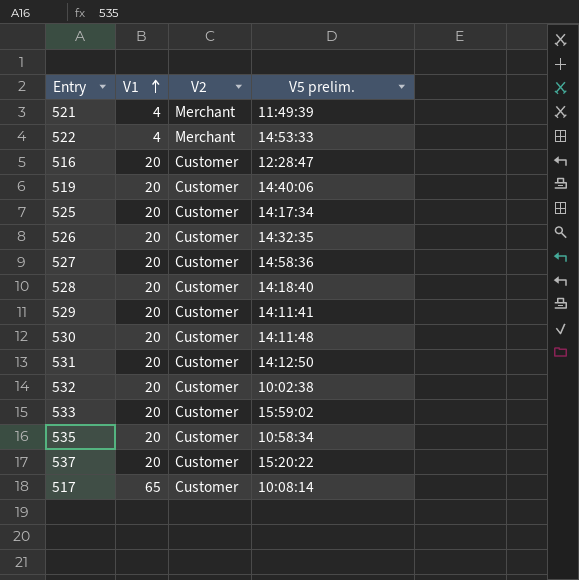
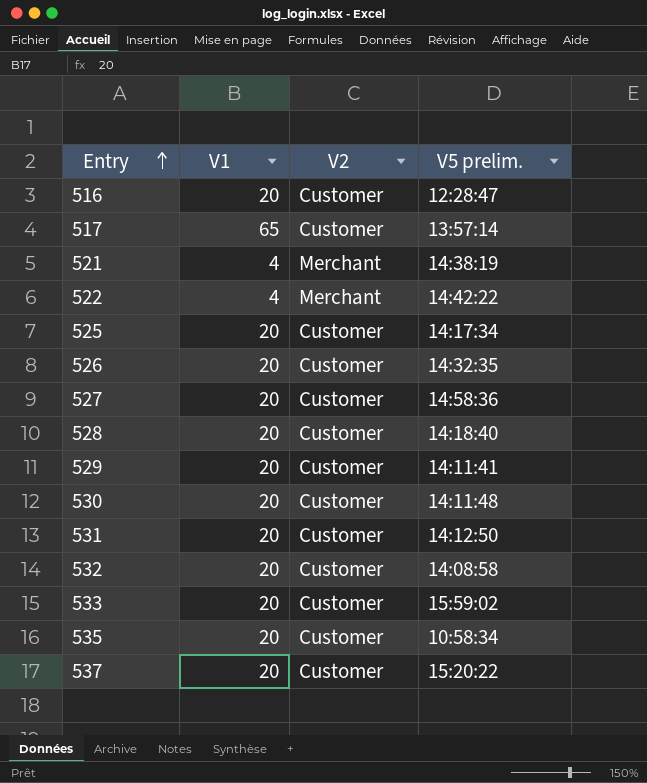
row order: V1 ascending -> Entry ascending
row 519: 20 | Customer | 14:40:06 -> none
517 | V5 prelim.: 10:08:14 -> 13:57:14
521 | V5 prelim.: 11:49:39 -> 14:38:19
522 | V5 prelim.: 14:53:33 -> 14:42:22
532 | V5 prelim.: 10:02:38 -> 14:08:58

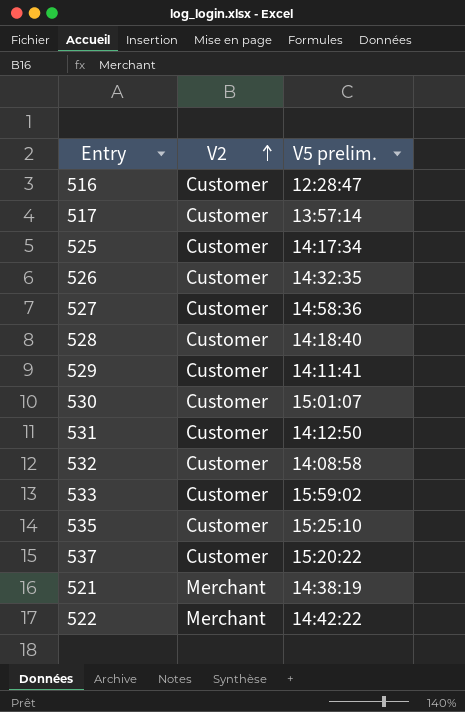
row order: Entry ascending -> V2 ascending
column V1 | position: 2 -> none
530 | V5 prelim.: 14:11:48 -> 15:01:07
535 | V5 prelim.: 10:58:34 -> 15:25:10

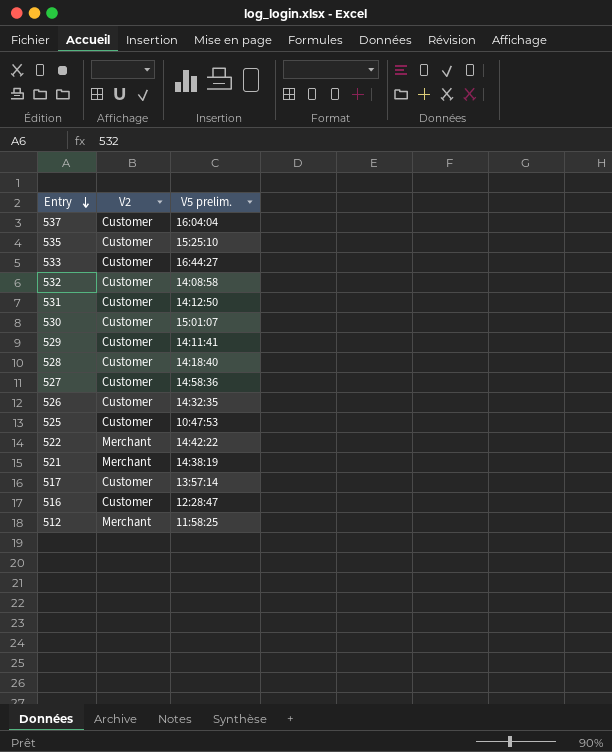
row order: V2 ascending -> Entry descending
537 | V5 prelim.: 15:20:22 -> 16:04:04
533 | V5 prelim.: 15:59:02 -> 16:44:27
525 | V5 prelim.: 14:17:34 -> 10:47:53
row 512: none -> Merchant | 11:58:25

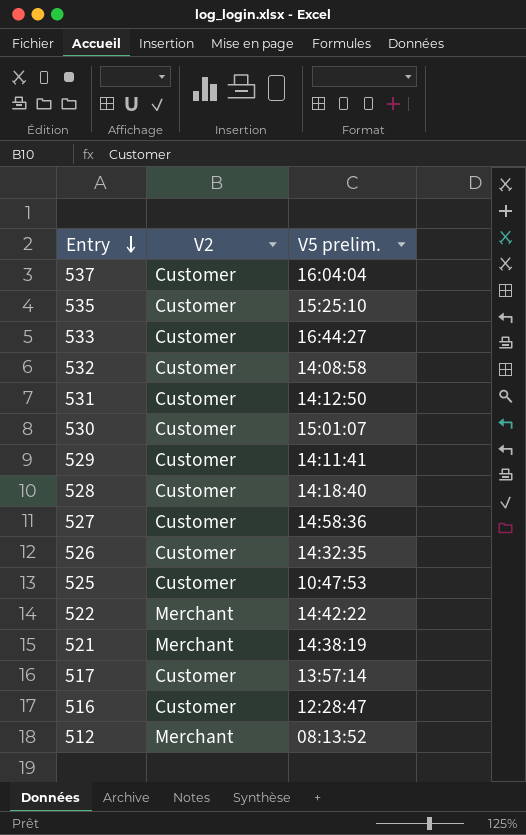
512 | V5 prelim.: 11:58:25 -> 08:13:52

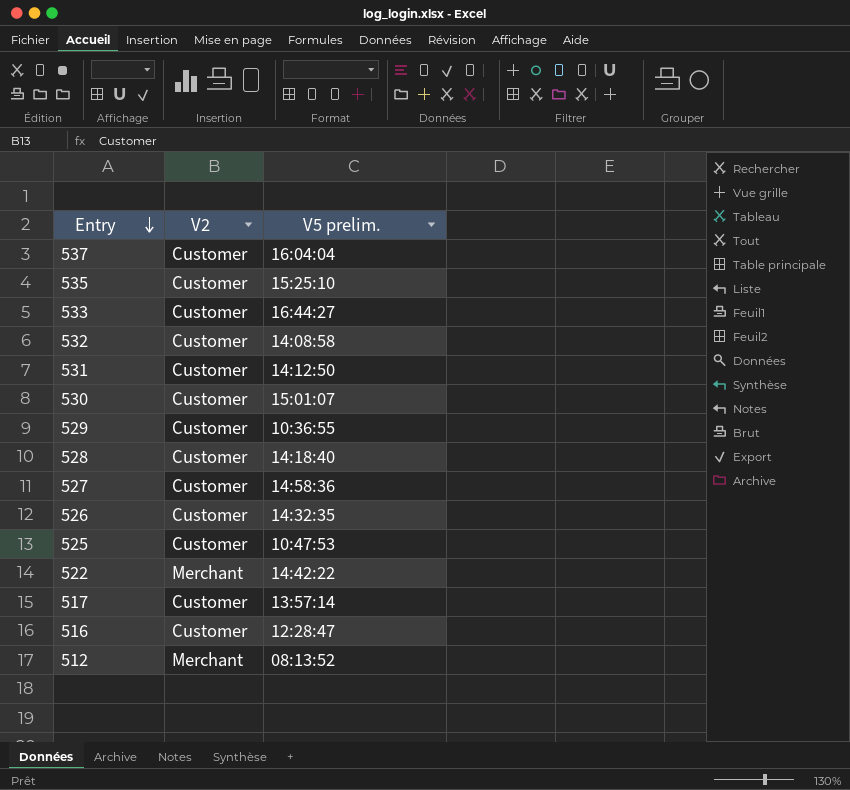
row 521: Merchant | 14:38:19 -> none
529 | V5 prelim.: 14:11:41 -> 10:36:55

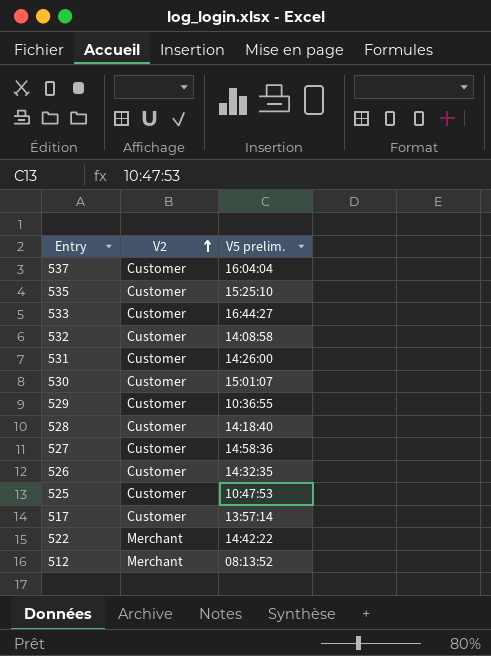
row order: Entry descending -> V2 ascending
row 516: Customer | 12:28:47 -> none
531 | V5 prelim.: 14:12:50 -> 14:26:00

